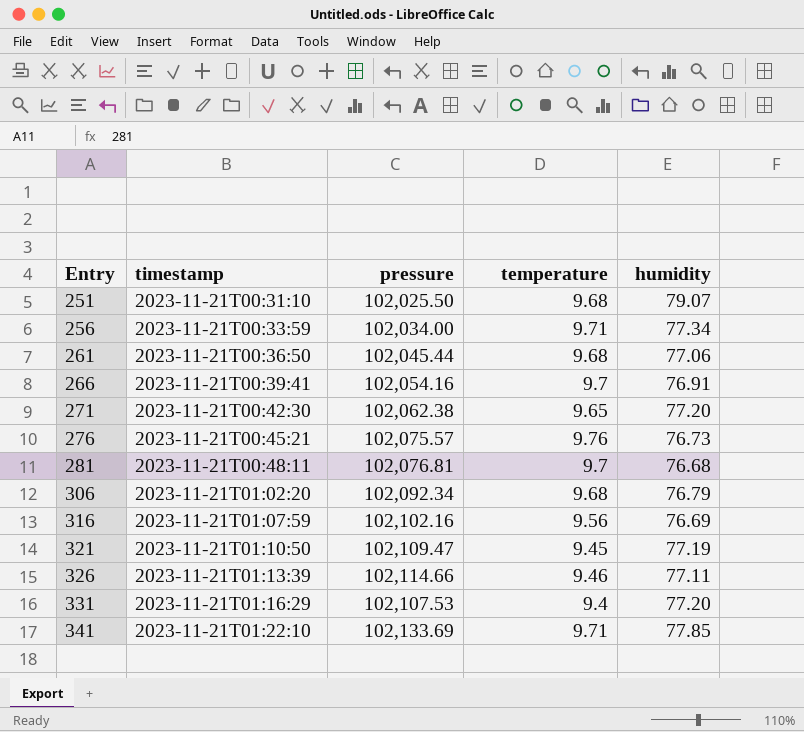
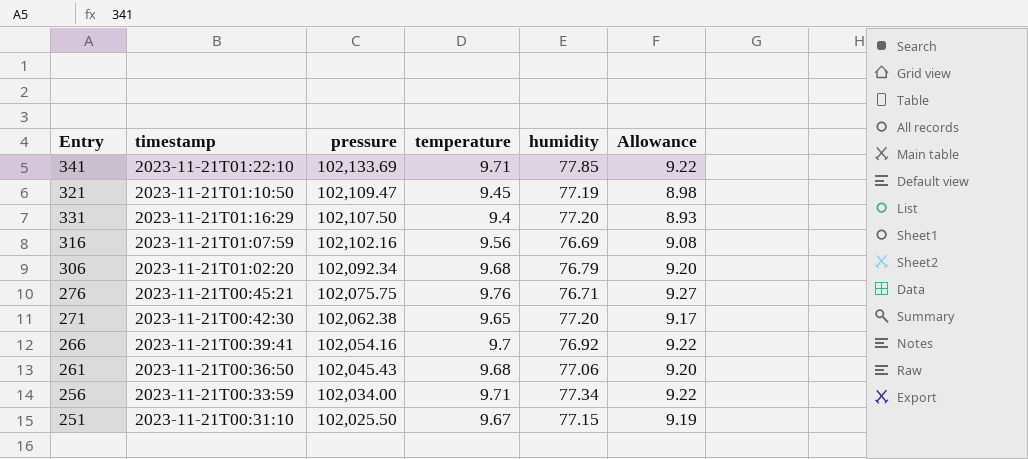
row order: Entry ascending -> pressure descending
column Allowance | formula: none -> [temperature] * 0.95
row 281: 2023-11-21T00:48:11 | 102,076.81 | 9.7 | 76.68 -> none
row 326: 2023-11-21T01:13:39 | 102,114.66 | 9.46 | 77.11 -> none
331 | pressure: 102,107.53 -> 102,107.50
276 | pressure: 102,075.57 -> 102,075.75
276 | humidity: 76.73 -> 76.71
266 | humidity: 76.91 -> 76.92
261 | pressure: 102,045.44 -> 102,045.43
251 | temperature: 9.68 -> 9.67
251 | humidity: 79.07 -> 77.15

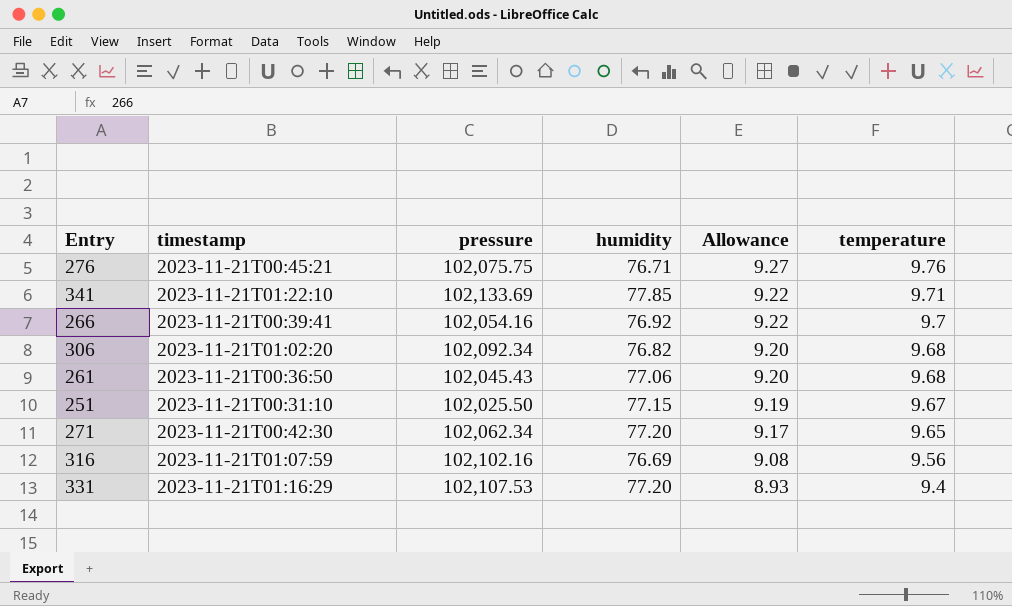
row order: pressure descending -> Allowance descending
column temperature | position: 4 -> 6
row 321: 2023-11-21T01:10:50 | 102,109.47 | 9.45 | 77.19 | 8.98 -> none
row 256: 2023-11-21T00:33:59 | 102,034.00 | 9.71 | 77.34 | 9.22 -> none
306 | humidity: 76.79 -> 76.82
271 | pressure: 102,062.38 -> 102,062.34
331 | pressure: 102,107.50 -> 102,107.53

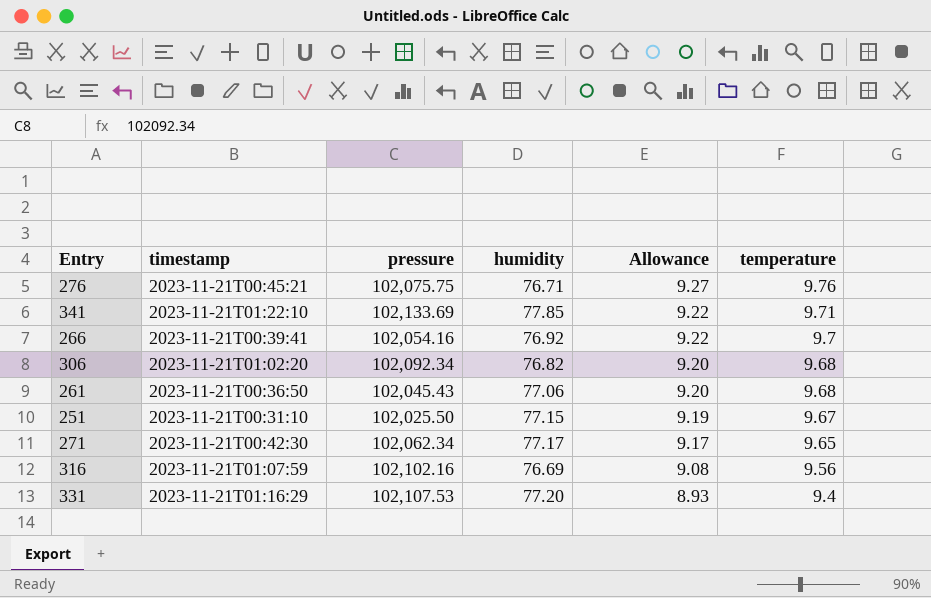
271 | humidity: 77.20 -> 77.17

